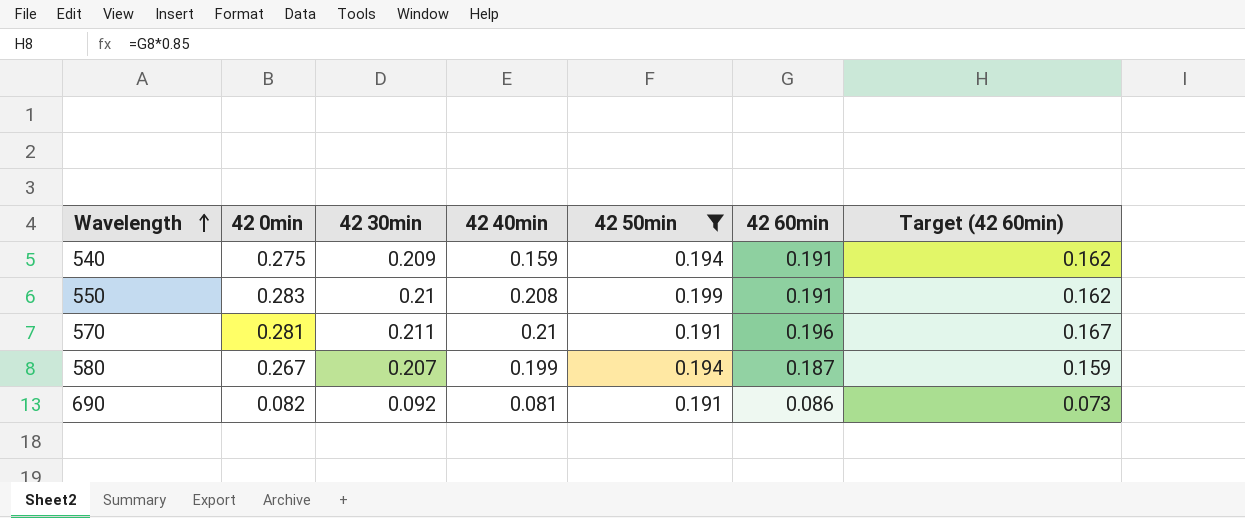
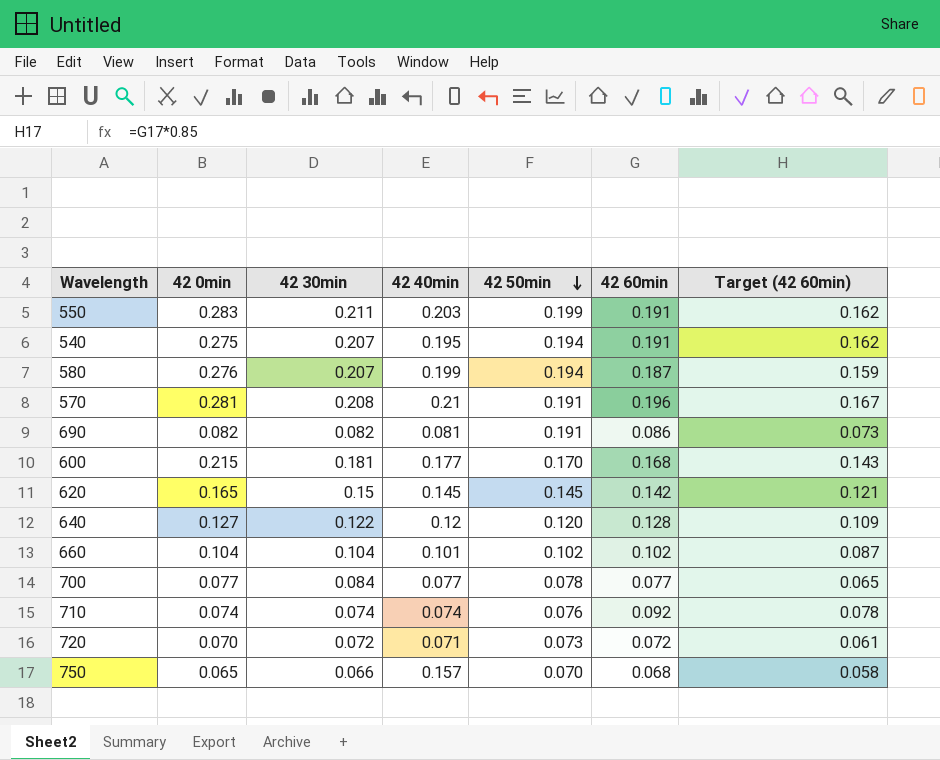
filter: 42 50min >= 0.191 -> none
row order: Wavelength ascending -> 42 50min descending
550 | 42 30min: 0.21 -> 0.211
550 | 42 40min: 0.208 -> 0.203
540 | 42 30min: 0.209 -> 0.207
540 | 42 40min: 0.159 -> 0.195
580 | 42 0min: 0.267 -> 0.276
570 | 42 30min: 0.211 -> 0.208
690 | 42 30min: 0.092 -> 0.082

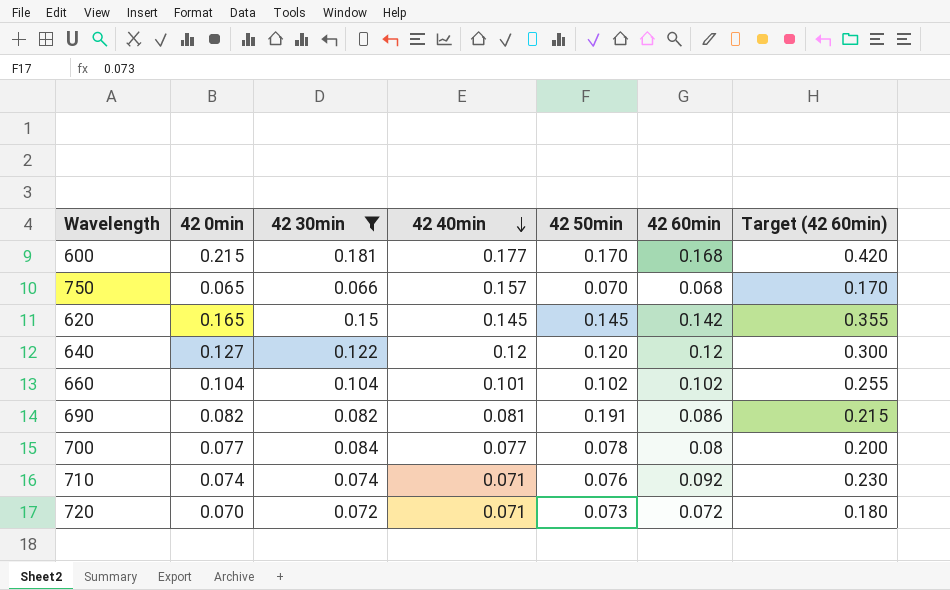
filter: none -> 42 30min <= 0.181
row order: 42 50min descending -> 42 40min descending
column Target (42 60min) | formula: [42 60min] * 0.85 -> [42 60min] * 2.5
640 | 42 60min: 0.128 -> 0.12
700 | 42 60min: 0.077 -> 0.08
710 | 42 40min: 0.074 -> 0.071

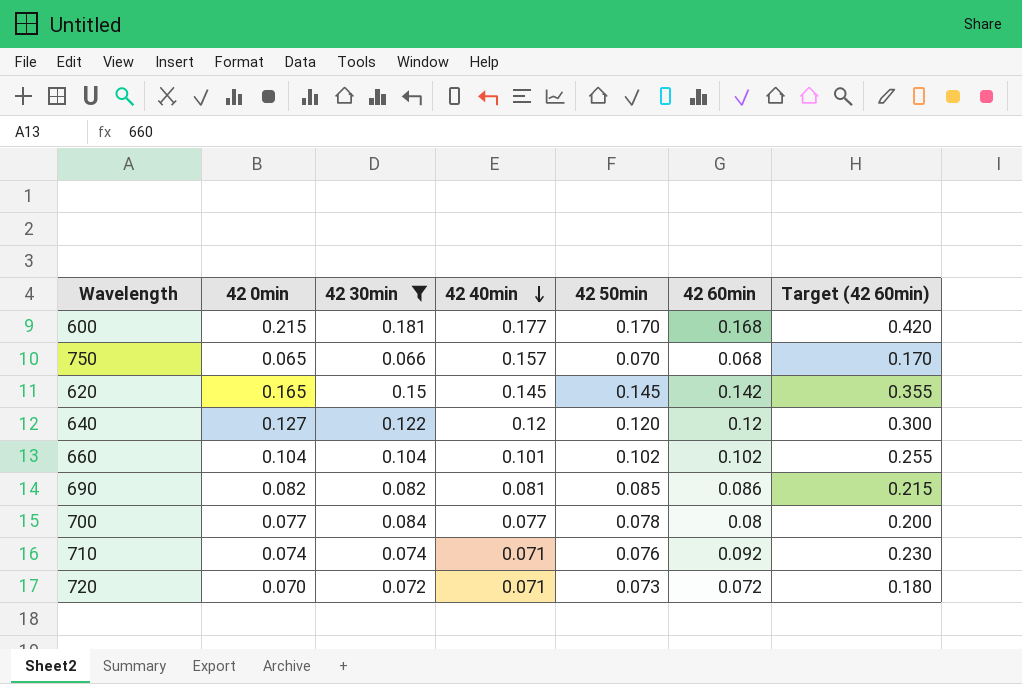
690 | 42 50min: 0.191 -> 0.085

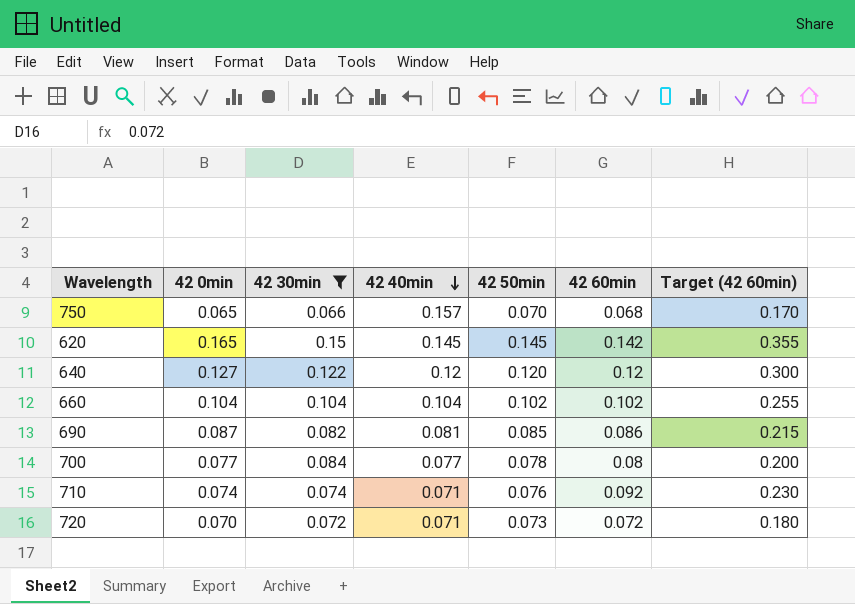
row 600: 0.215 | 0.181 | 0.177 | 0.170 | 0.168 | 0.420 -> none
660 | 42 40min: 0.101 -> 0.104
690 | 42 0min: 0.082 -> 0.087

